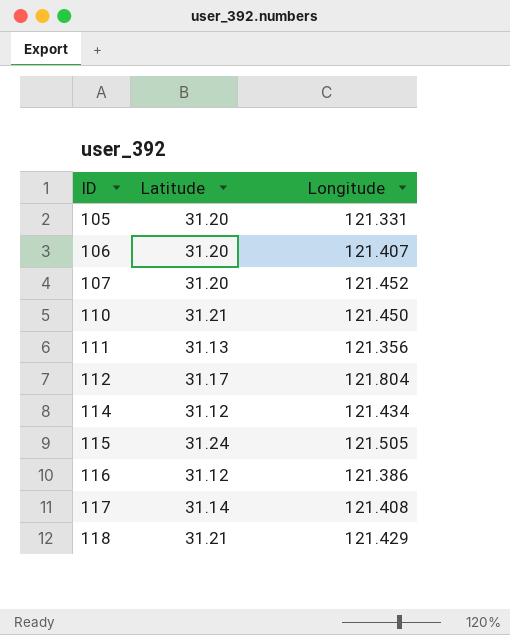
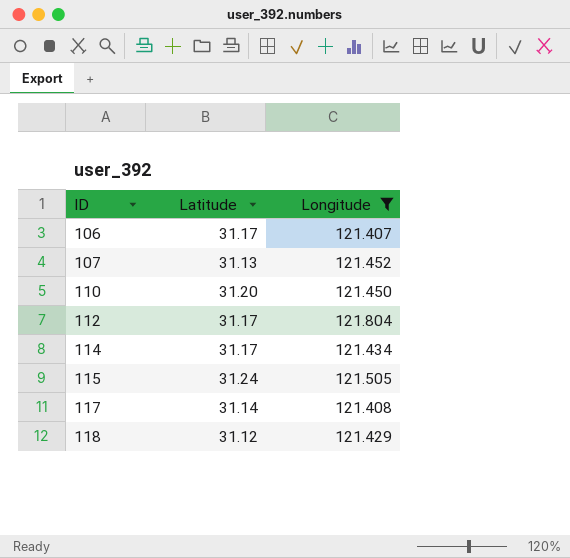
filter: none -> Longitude >= 121.407
106 | Latitude: 31.20 -> 31.17
107 | Latitude: 31.20 -> 31.13
110 | Latitude: 31.21 -> 31.20
114 | Latitude: 31.12 -> 31.17
118 | Latitude: 31.21 -> 31.12

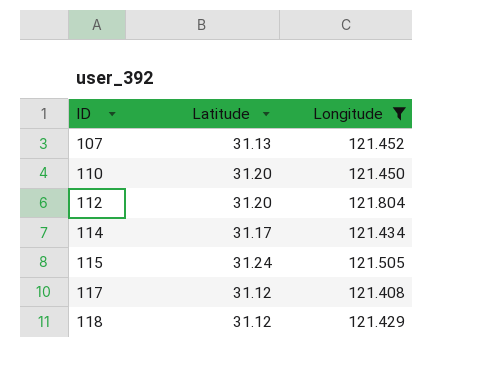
row 106: 31.17 | 121.407 -> none
112 | Latitude: 31.17 -> 31.20
117 | Latitude: 31.14 -> 31.12

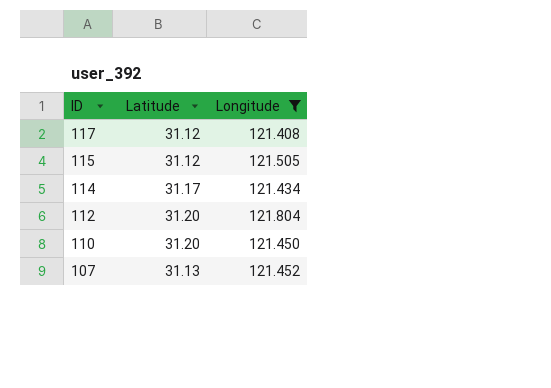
row order: ID ascending -> ID descending
row 118: 31.12 | 121.429 -> none
115 | Latitude: 31.24 -> 31.12

